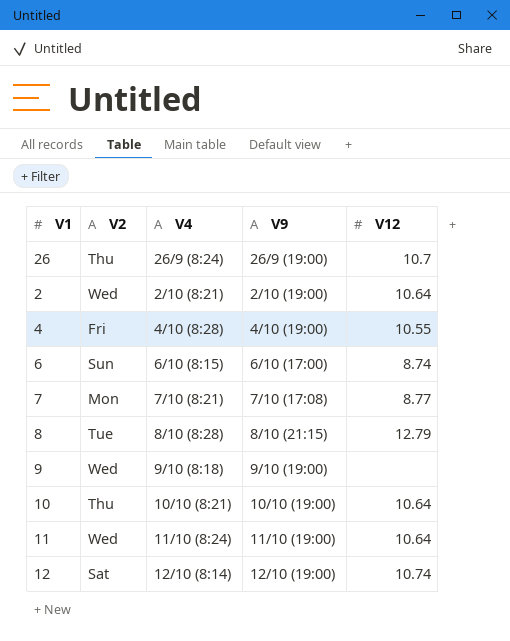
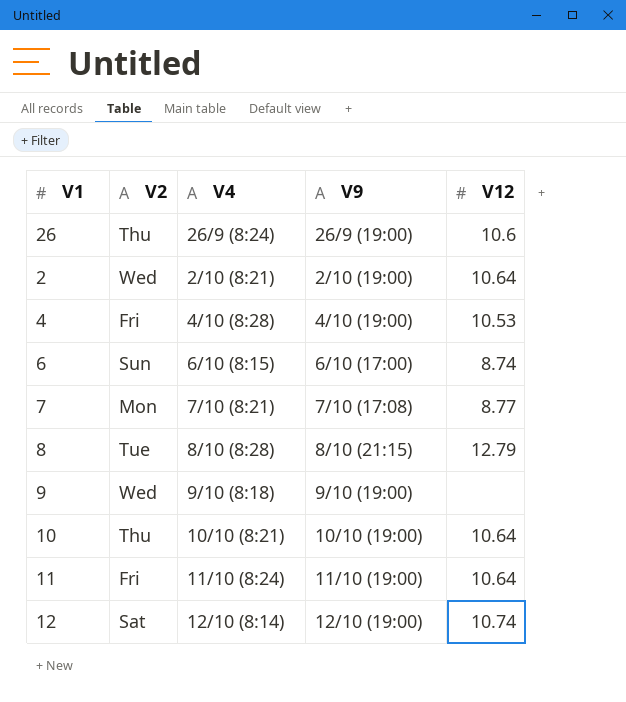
26 | V12: 10.7 -> 10.6
4 | V12: 10.55 -> 10.53
11 | V2: Wed -> Fri

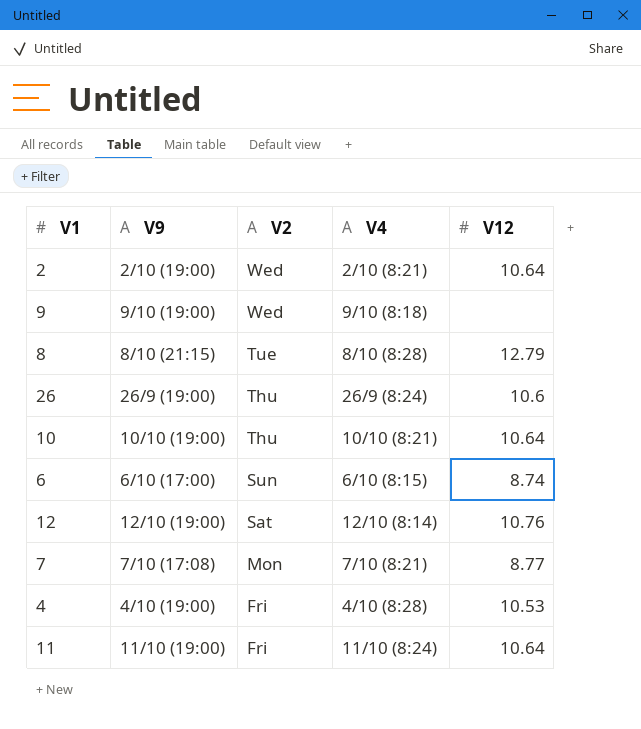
row order: none -> V2 descending
column V9 | position: 4 -> 2
12 | V12: 10.74 -> 10.76

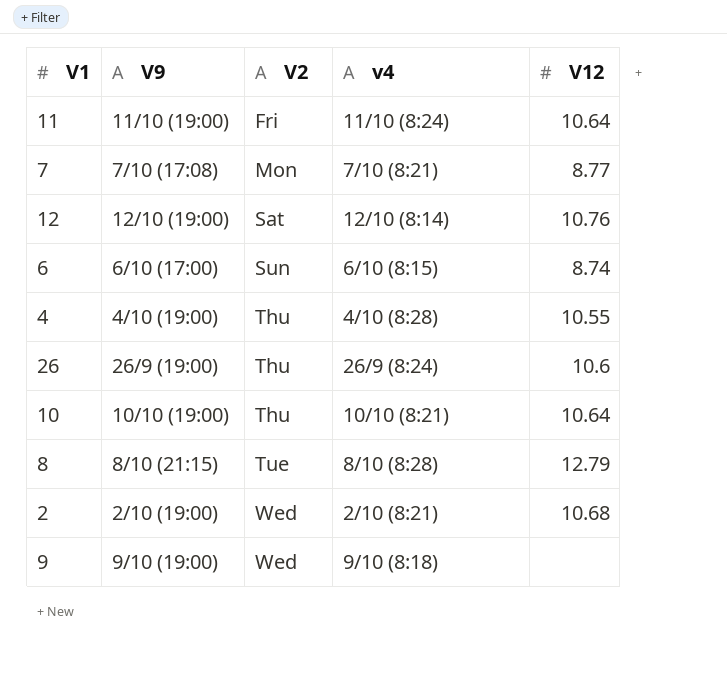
row order: V2 descending -> V2 ascending
column name: V4 -> v4
4 | V2: Fri -> Thu
4 | V12: 10.53 -> 10.55
2 | V12: 10.64 -> 10.68

